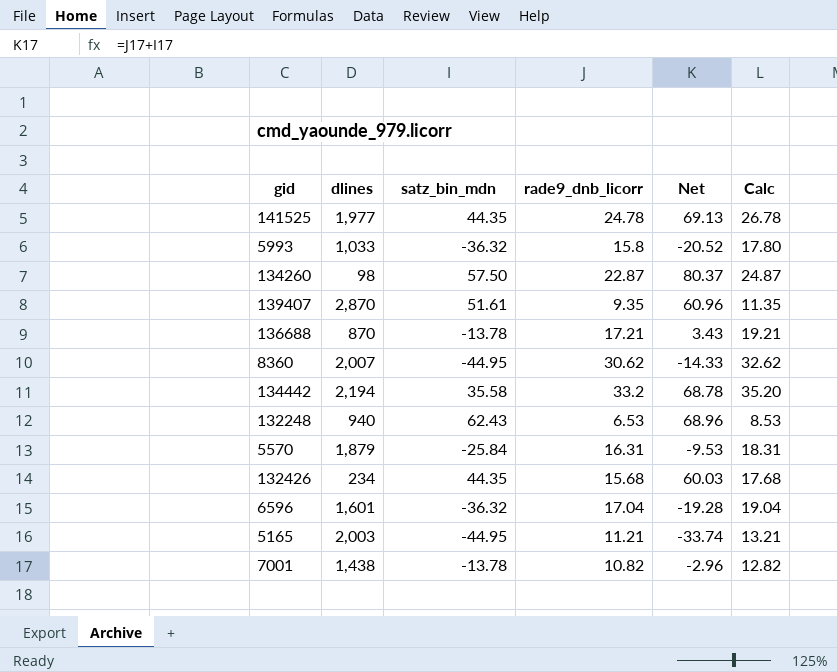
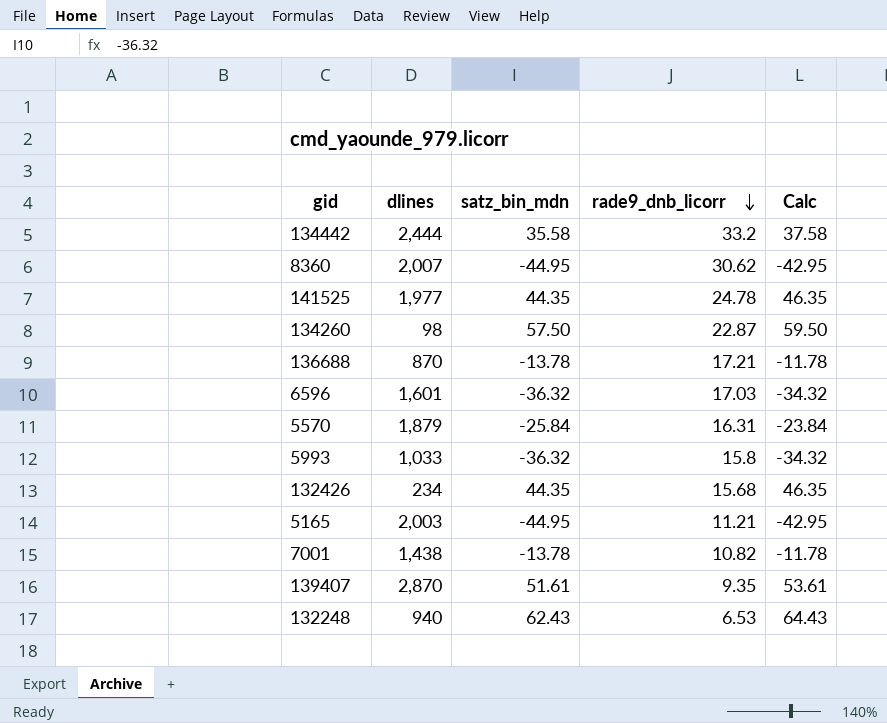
row order: none -> rade9_dnb_licorr descending
column Net | formula: [satz_bin_mdn] + [rade9_dnb_licorr] -> none
column Calc | formula: [rade9_dnb_licorr] + 2 -> [satz_bin_mdn] + 2
134442 | dlines: 2,194 -> 2,444
6596 | rade9_dnb_licorr: 17.04 -> 17.03

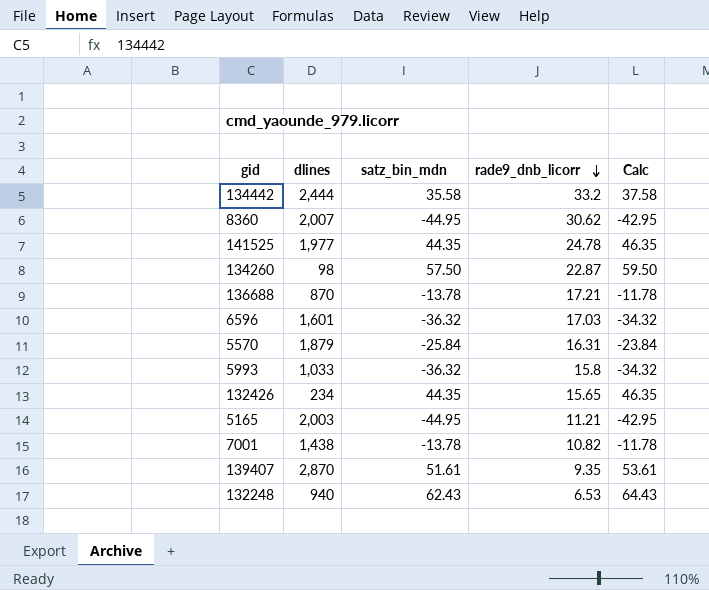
132426 | rade9_dnb_licorr: 15.68 -> 15.65

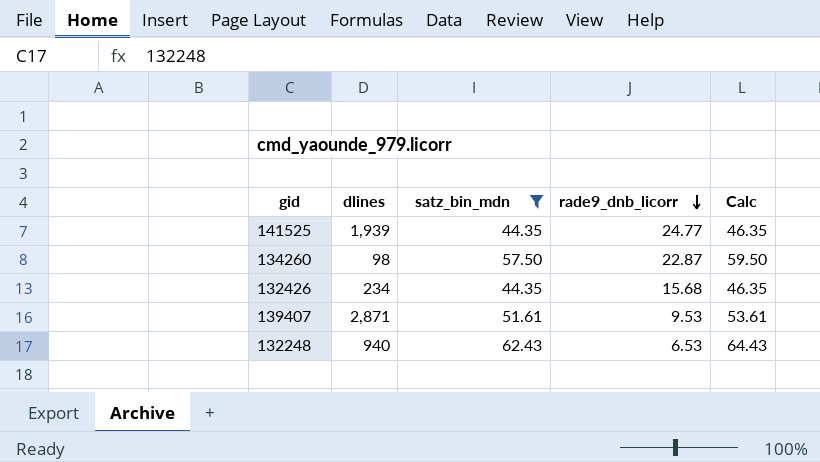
filter: none -> satz_bin_mdn >= 44.35
141525 | dlines: 1,977 -> 1,939
141525 | rade9_dnb_licorr: 24.78 -> 24.77
132426 | rade9_dnb_licorr: 15.65 -> 15.68
139407 | dlines: 2,870 -> 2,871
139407 | rade9_dnb_licorr: 9.35 -> 9.53

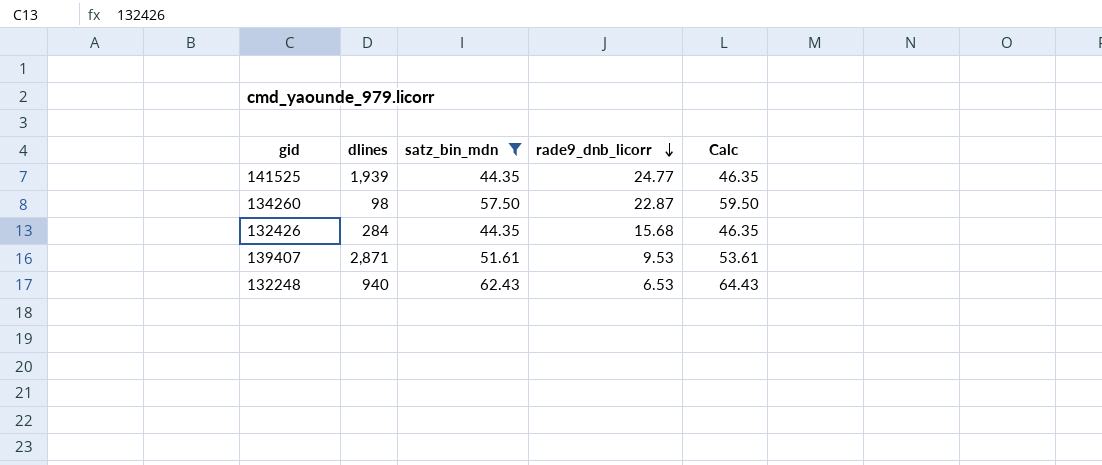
132426 | dlines: 234 -> 284

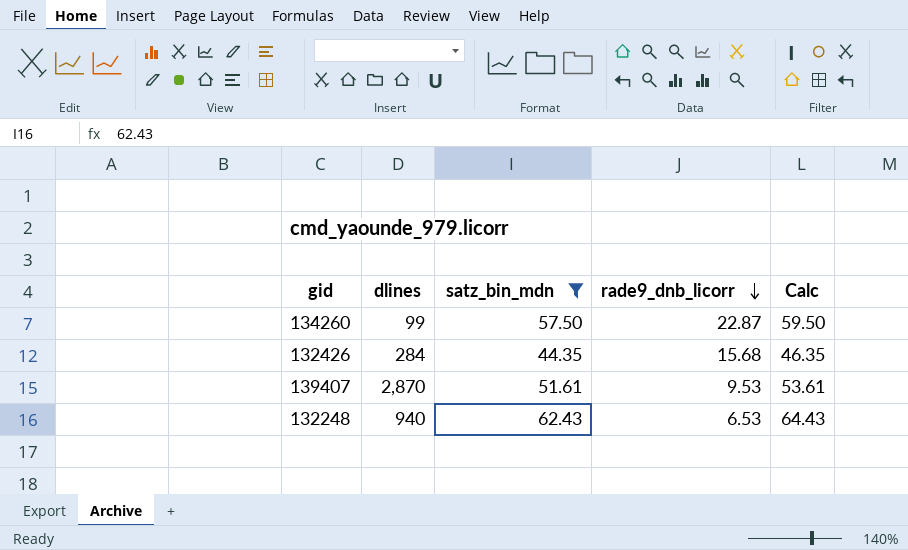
row 141525: 1,939 | 44.35 | 24.77 | 46.35 -> none
134260 | dlines: 98 -> 99
139407 | dlines: 2,871 -> 2,870

